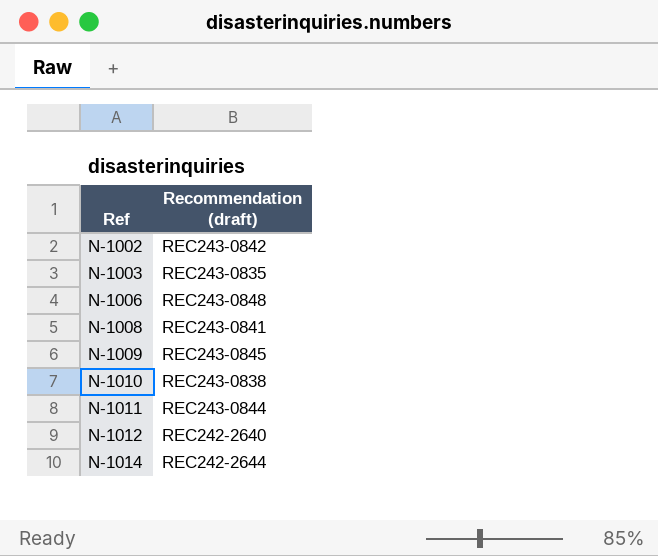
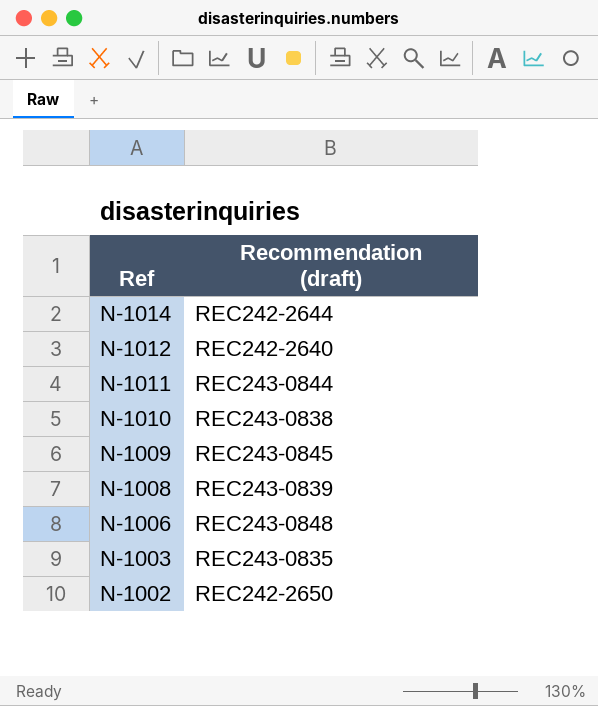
row order: Ref ascending -> Ref descending
N-1008 | Recommendation (draft): REC243-0841 -> REC243-0839
N-1002 | Recommendation (draft): REC243-0842 -> REC242-2650

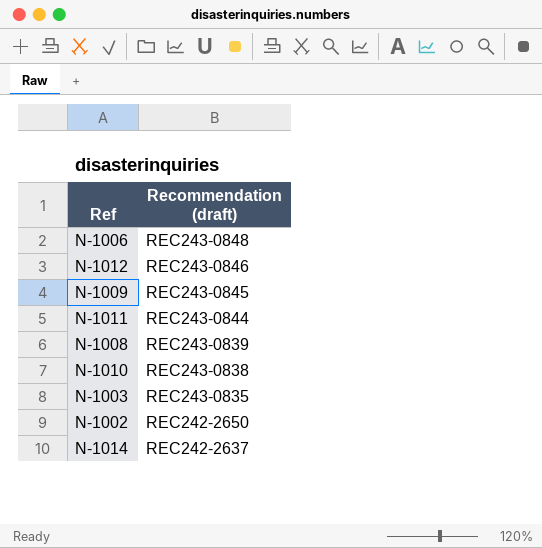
row order: Ref descending -> Recommendation (draft) descending
N-1012 | Recommendation (draft): REC242-2640 -> REC243-0846
N-1014 | Recommendation (draft): REC242-2644 -> REC242-2637

